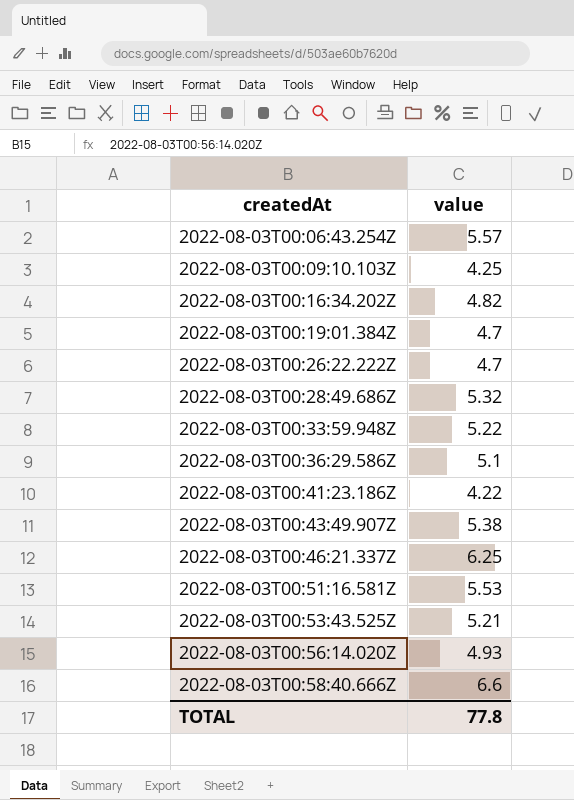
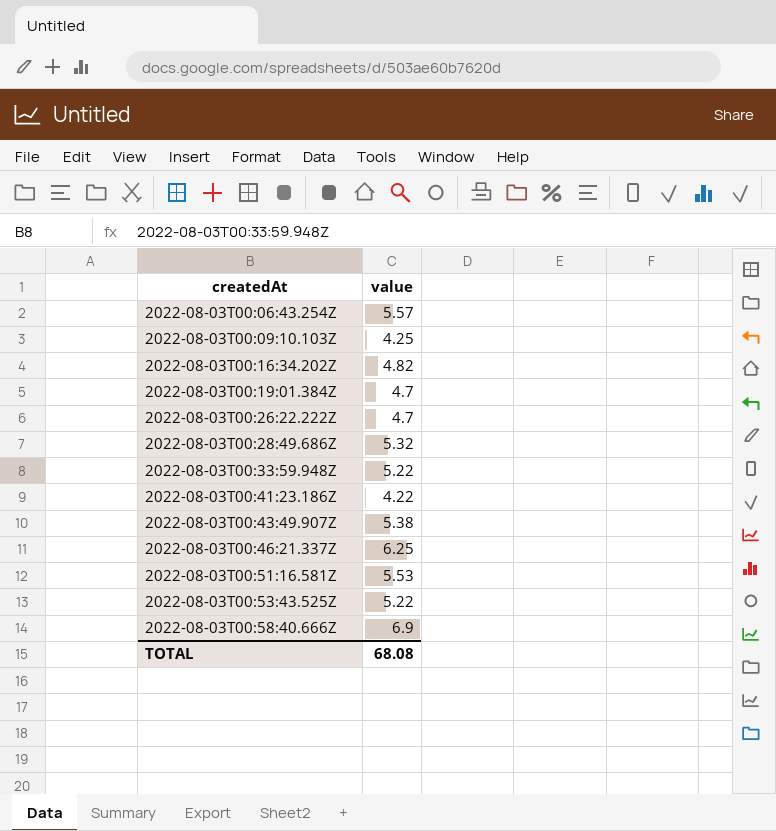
row 2022-08-03T00:36:29.586Z: 5.1 -> none
row 2022-08-03T00:56:14.020Z: 4.93 -> none
2022-08-03T00:53:43.525Z | value: 5.21 -> 5.22
2022-08-03T00:58:40.666Z | value: 6.6 -> 6.9
TOTAL | value: 77.8 -> 68.08

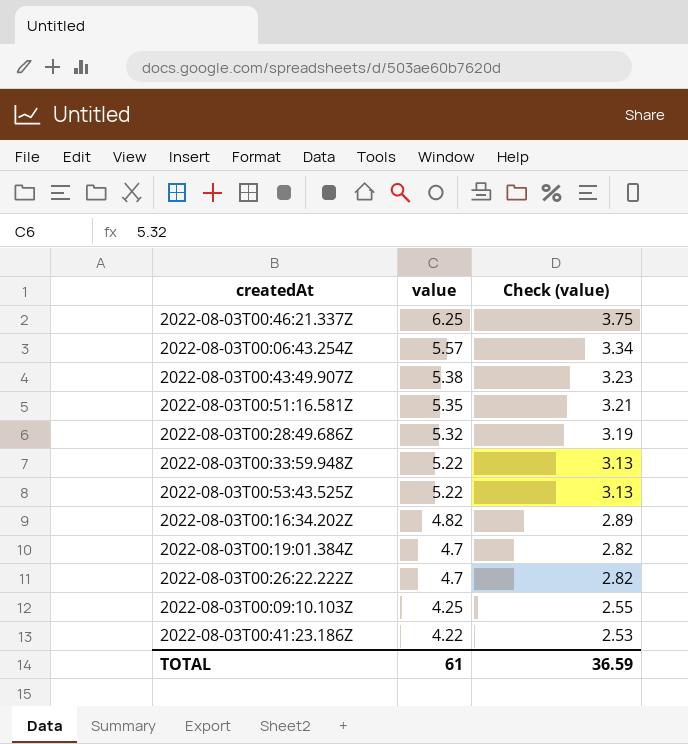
row order: createdAt ascending -> value descending
column Check (value) | formula: none -> [value] * 0.6
row 2022-08-03T00:58:40.666Z: 6.9 -> none
2022-08-03T00:51:16.581Z | value: 5.53 -> 5.35
TOTAL | value: 68.08 -> 61

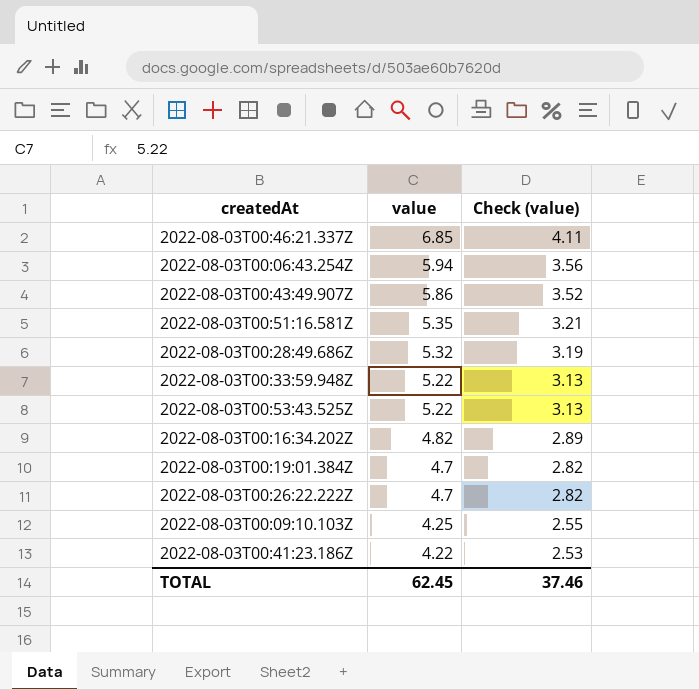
2022-08-03T00:46:21.337Z | value: 6.25 -> 6.85
2022-08-03T00:46:21.337Z | Check (value): 3.75 -> 4.11
2022-08-03T00:06:43.254Z | value: 5.57 -> 5.94
2022-08-03T00:06:43.254Z | Check (value): 3.34 -> 3.56
2022-08-03T00:43:49.907Z | value: 5.38 -> 5.86
2022-08-03T00:43:49.907Z | Check (value): 3.23 -> 3.52
TOTAL | value: 61 -> 62.45
TOTAL | Check (value): 36.59 -> 37.46

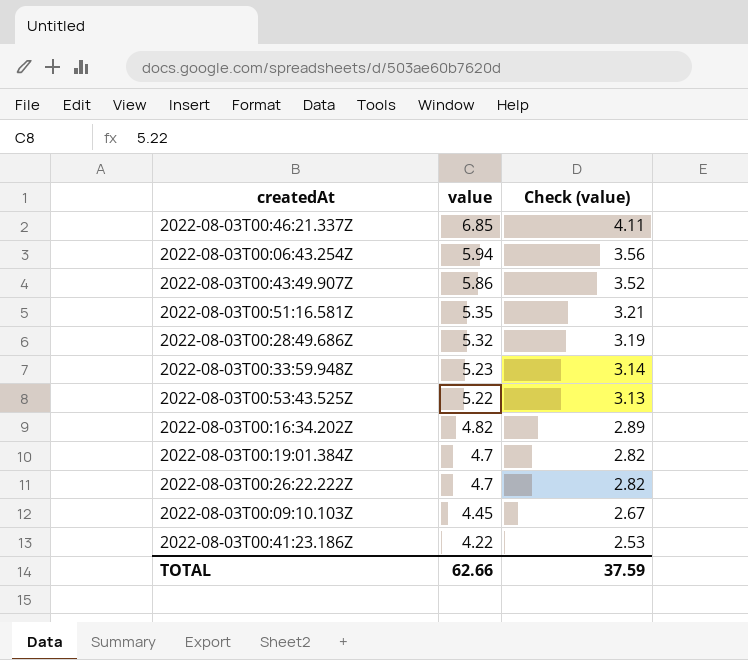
2022-08-03T00:33:59.948Z | value: 5.22 -> 5.23
2022-08-03T00:33:59.948Z | Check (value): 3.13 -> 3.14
2022-08-03T00:09:10.103Z | value: 4.25 -> 4.45
2022-08-03T00:09:10.103Z | Check (value): 2.55 -> 2.67
TOTAL | value: 62.45 -> 62.66
TOTAL | Check (value): 37.46 -> 37.59

